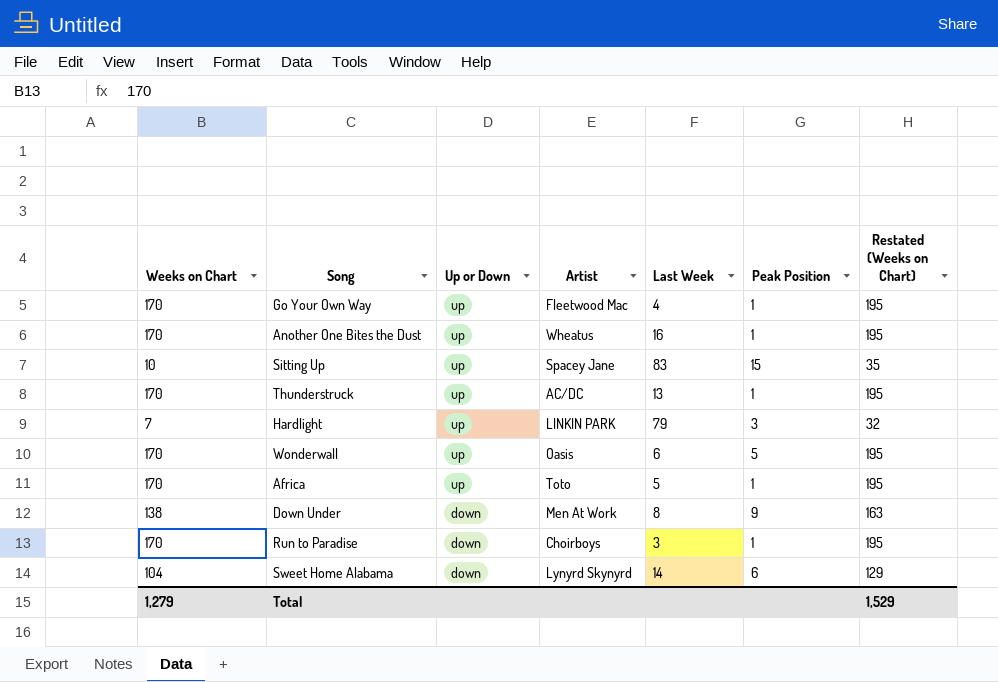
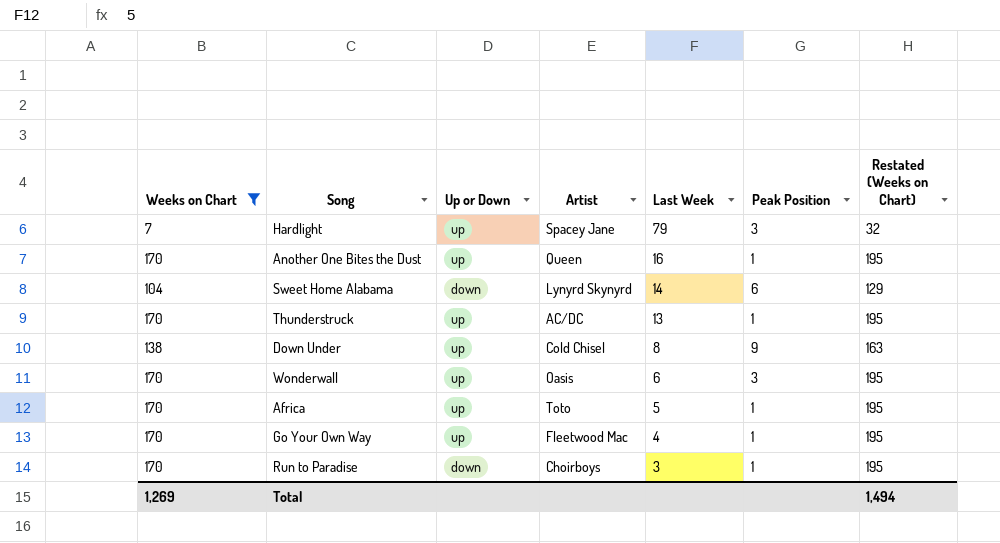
filter: none -> Weeks on Chart != 10
row order: Up or Down descending -> Last Week descending
Hardlight | Artist: LINKIN PARK -> Spacey Jane
Another One Bites the Dust | Artist: Wheatus -> Queen
Down Under | Up or Down: down -> up
Down Under | Artist: Men At Work -> Cold Chisel
Wonderwall | Peak Position: 5 -> 3
Total | Weeks on Chart: 1,279 -> 1,269
Total | Restated (Weeks on Chart): 1,529 -> 1,494

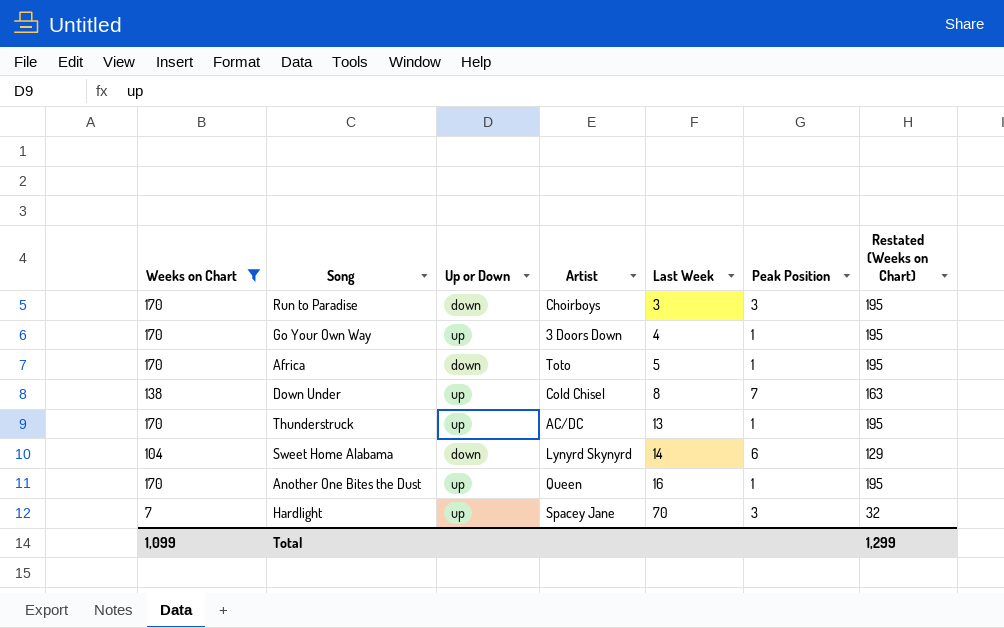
row order: Last Week descending -> Last Week ascending
row Wonderwall: 170 | up | Oasis | 6 | 3 | 195 -> none
Run to Paradise | Peak Position: 1 -> 3
Go Your Own Way | Artist: Fleetwood Mac -> 3 Doors Down
Africa | Up or Down: up -> down
Down Under | Peak Position: 9 -> 7
Hardlight | Last Week: 79 -> 70
Total | Weeks on Chart: 1,269 -> 1,099
Total | Restated (Weeks on Chart): 1,494 -> 1,299

